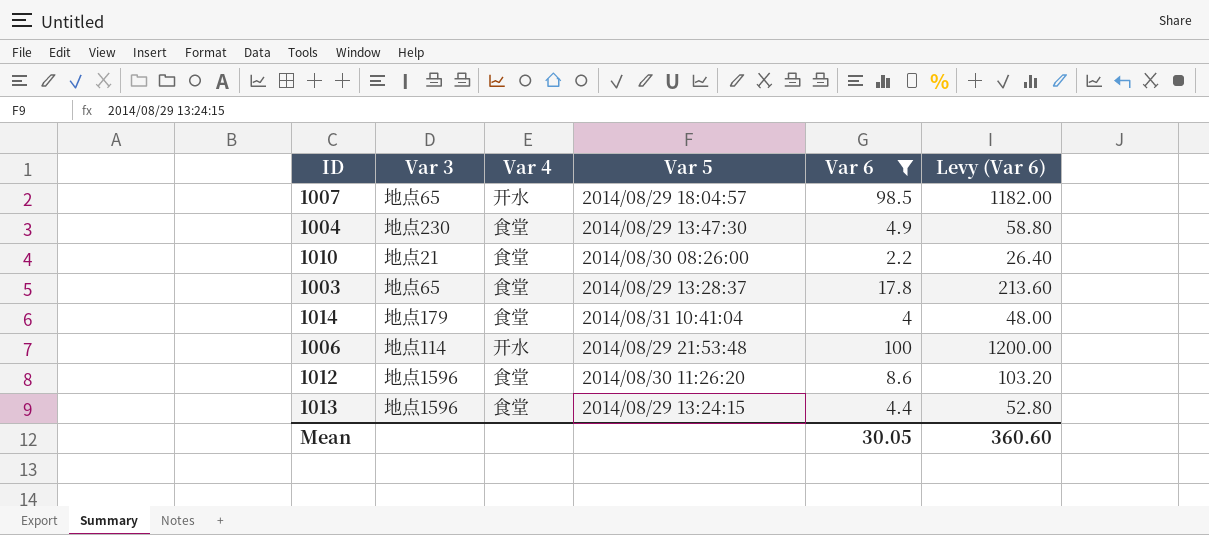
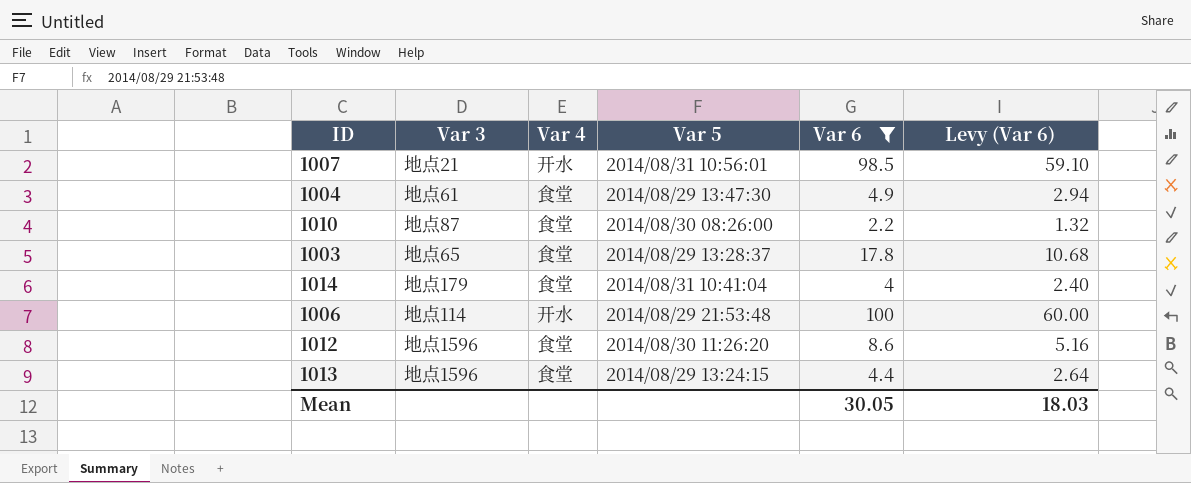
column Levy (Var 6) | formula: [Var 6] * 12 -> [Var 6] * 0.6
1007 | Var 3: 地点65 -> 地点21
1007 | Var 5: 2014/08/29 18:04:57 -> 2014/08/31 10:56:01
1004 | Var 3: 地点230 -> 地点61
1010 | Var 3: 地点21 -> 地点87
Mean | Levy (Var 6): 360.60 -> 18.03

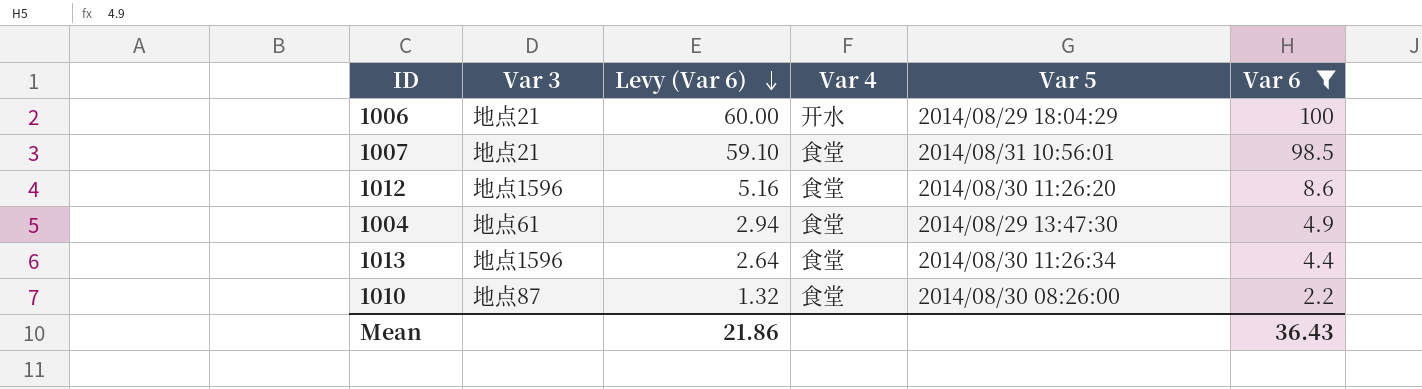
row order: none -> Levy (Var 6) descending
column Levy (Var 6) | position: 6 -> 3
row 1003: 地点65 | 食堂 | 2014/08/29 13:28:37 | 17.8 | 10.68 -> none
row 1014: 地点179 | 食堂 | 2014/08/31 10:41:04 | 4 | 2.40 -> none
1006 | Var 3: 地点114 -> 地点21
1006 | Var 5: 2014/08/29 21:53:48 -> 2014/08/29 18:04:29
1007 | Var 4: 开水 -> 食堂
1013 | Var 5: 2014/08/29 13:24:15 -> 2014/08/30 11:26:34
Mean | Levy (Var 6): 18.03 -> 21.86
Mean | Var 6: 30.05 -> 36.43

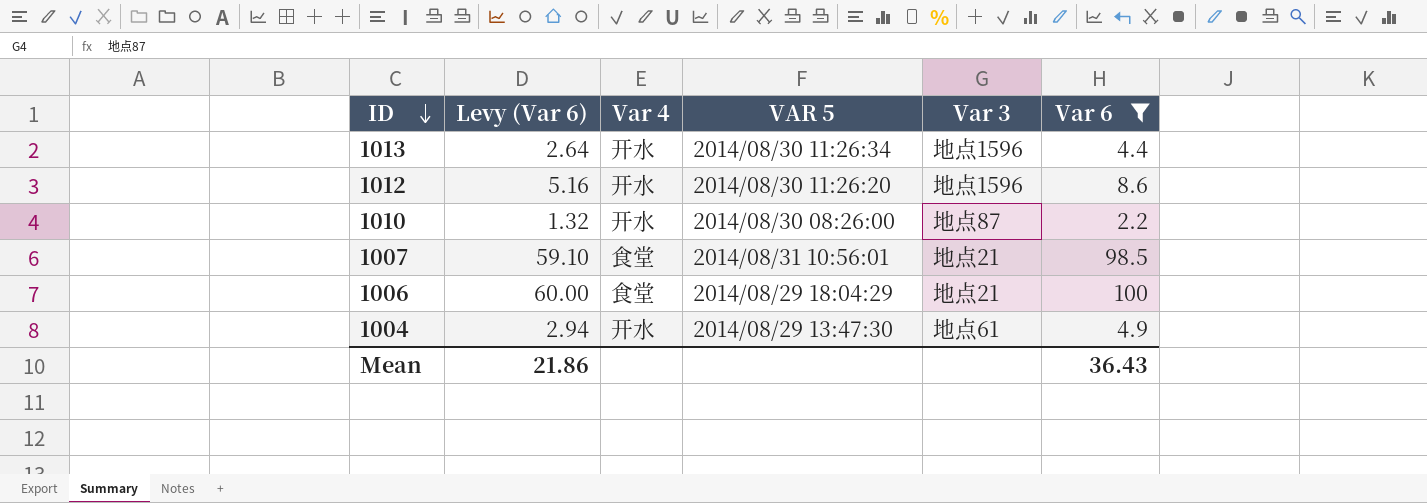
row order: Levy (Var 6) descending -> ID descending
column name: Var 5 -> VAR 5
column Var 3 | position: 2 -> 5
1013 | Var 4: 食堂 -> 开水
1012 | Var 4: 食堂 -> 开水
1010 | Var 4: 食堂 -> 开水
1006 | Var 4: 开水 -> 食堂
1004 | Var 4: 食堂 -> 开水

